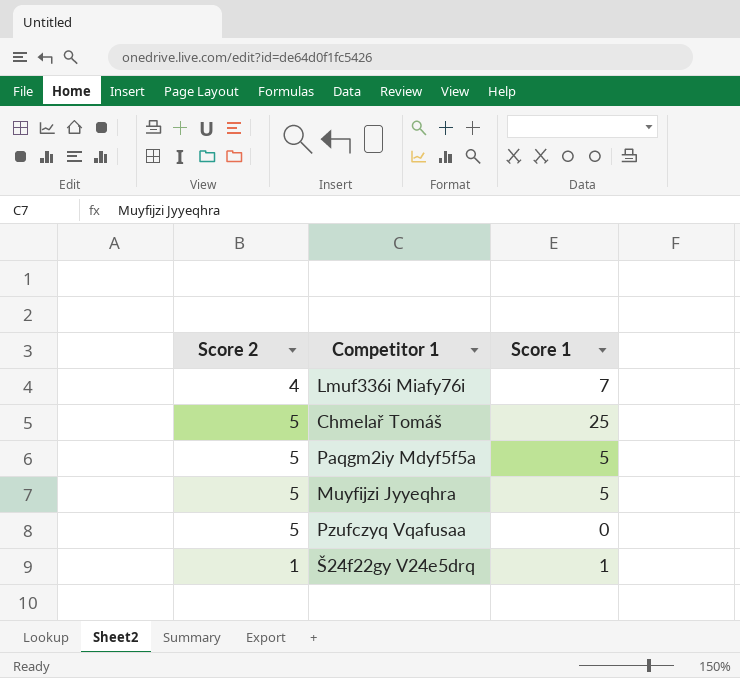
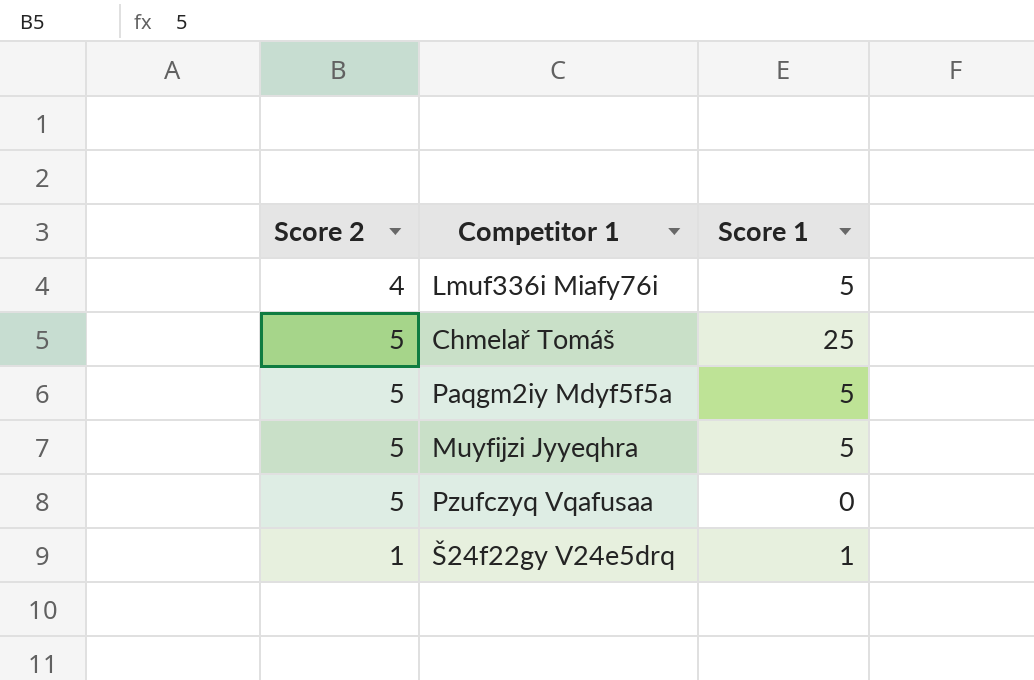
Lmuf336i Miafy76i | Score 1: 7 -> 5

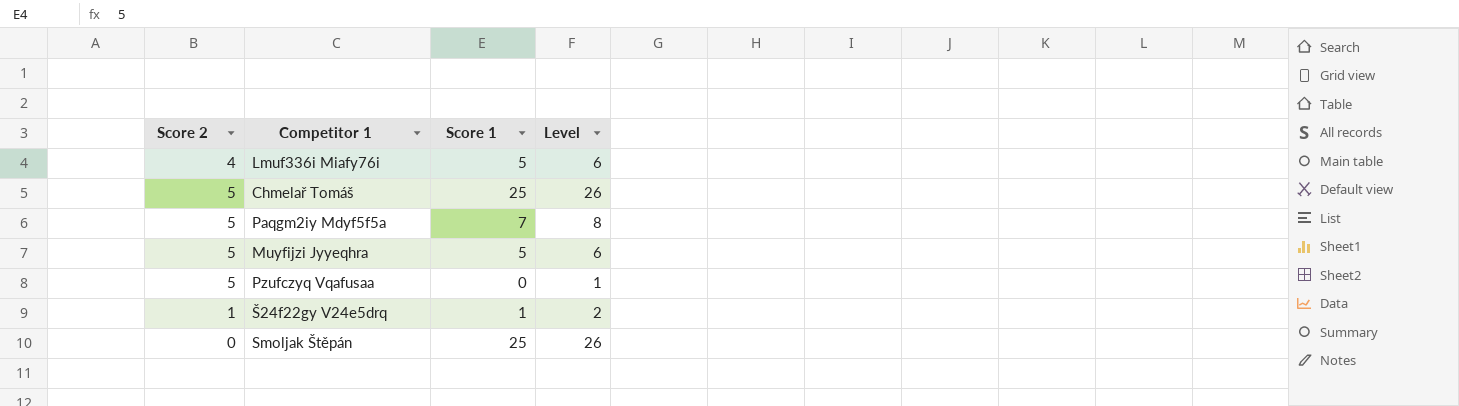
column Level | formula: none -> [Score 1] + 1
Paqgm2iy Mdyf5f5a | Score 1: 5 -> 7
row Smoljak Štěpán: none -> 0 | 25 | 26

